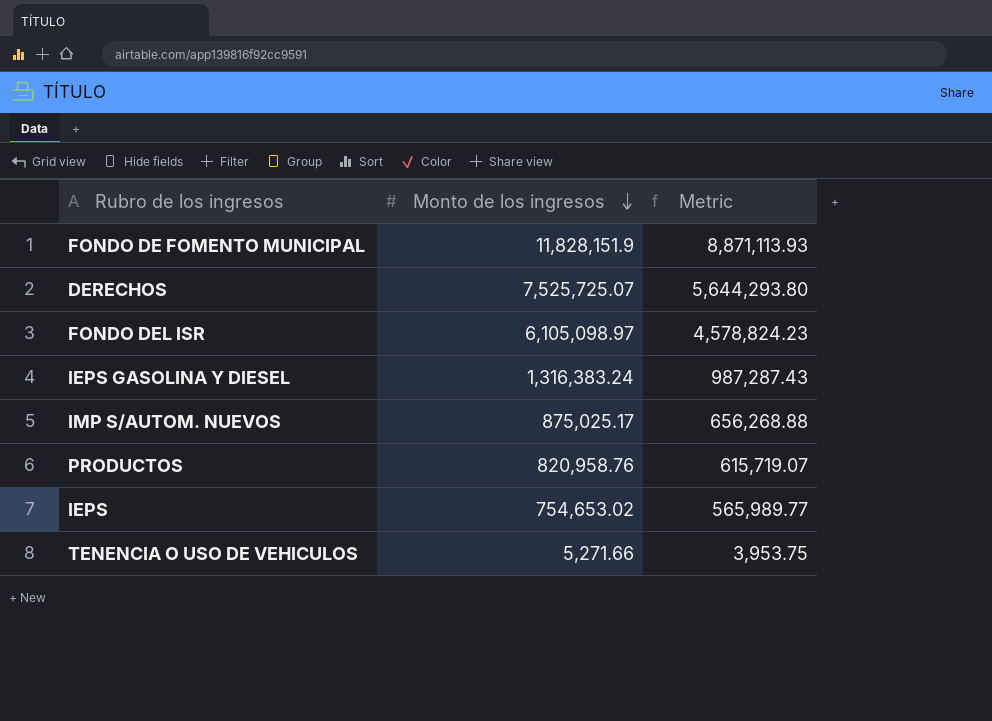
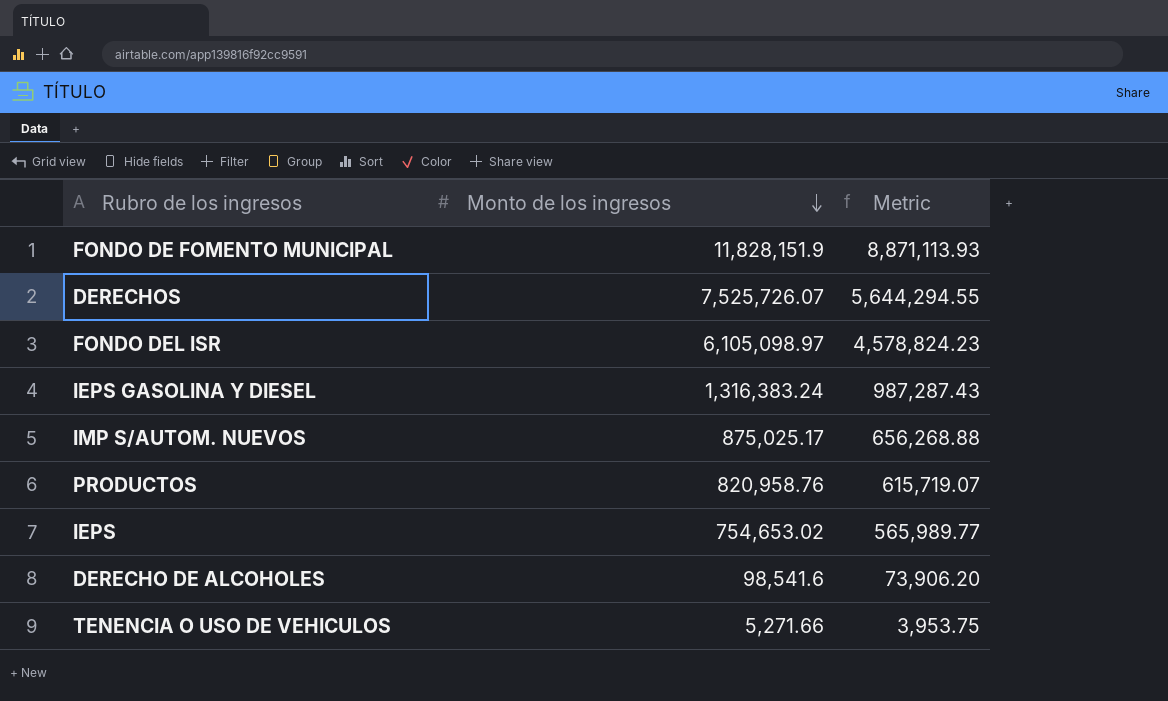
DERECHOS | Monto de los ingresos: 7,525,725.07 -> 7,525,726.07
DERECHOS | Metric: 5,644,293.80 -> 5,644,294.55
row DERECHO DE ALCOHOLES: none -> 98,541.6 | 73,906.20

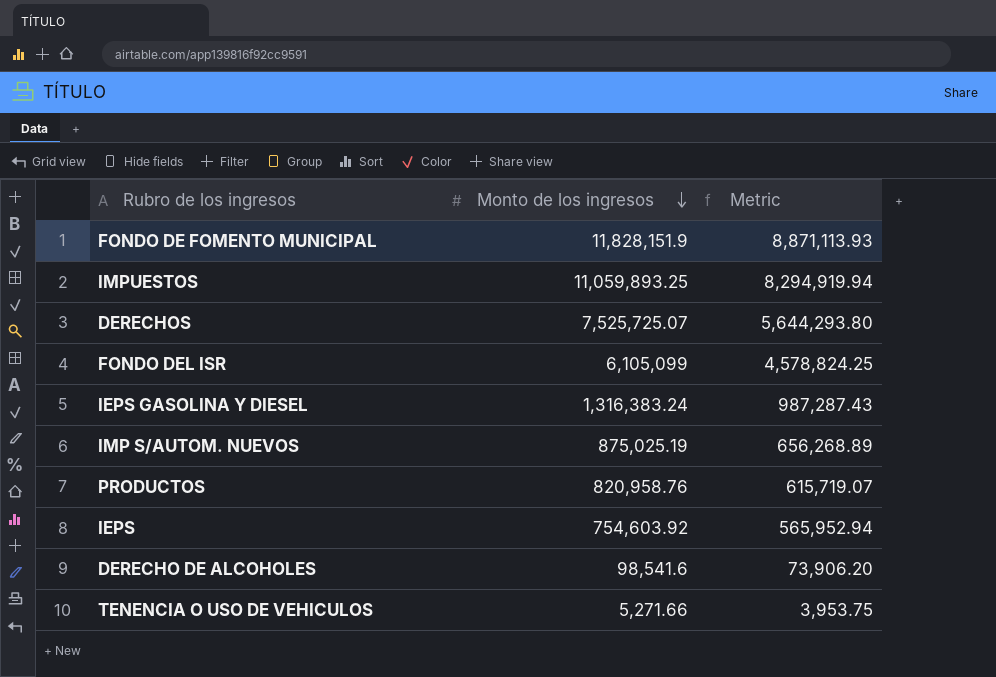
row IMPUESTOS: none -> 11,059,893.25 | 8,294,919.94
DERECHOS | Monto de los ingresos: 7,525,726.07 -> 7,525,725.07
DERECHOS | Metric: 5,644,294.55 -> 5,644,293.80
FONDO DEL ISR | Monto de los ingresos: 6,105,098.97 -> 6,105,099
FONDO DEL ISR | Metric: 4,578,824.23 -> 4,578,824.25
IMP S/AUTOM. NUEVOS | Monto de los ingresos: 875,025.17 -> 875,025.19
IMP S/AUTOM. NUEVOS | Metric: 656,268.88 -> 656,268.89
IEPS | Monto de los ingresos: 754,653.02 -> 754,603.92
IEPS | Metric: 565,989.77 -> 565,952.94

